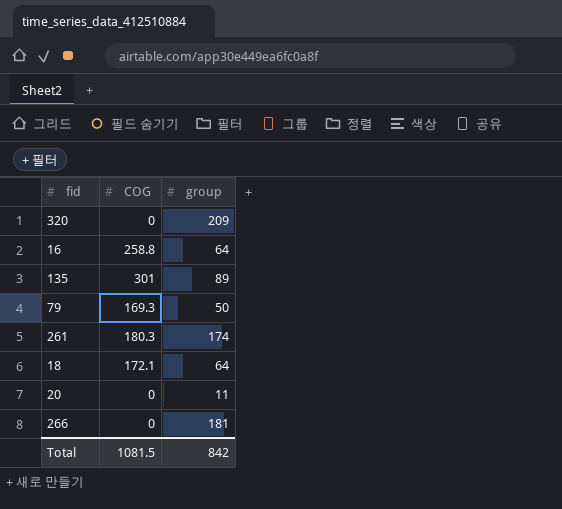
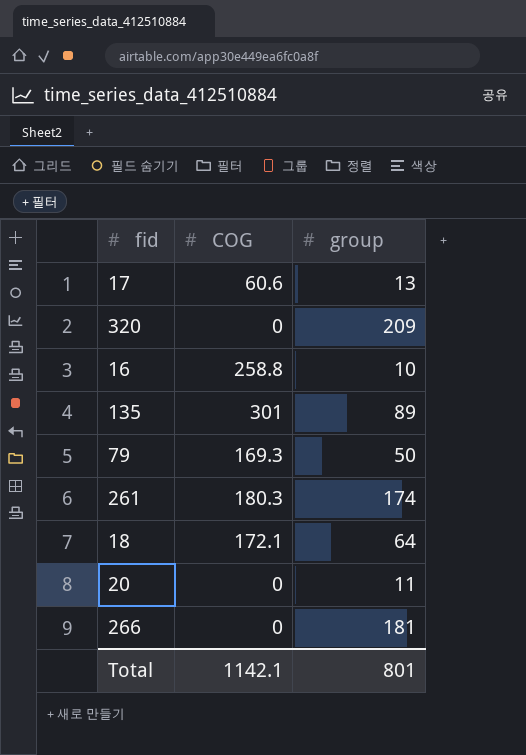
row 17: none -> 60.6 | 13
16 | group: 64 -> 10
Total | COG: 1081.5 -> 1142.1
Total | group: 842 -> 801

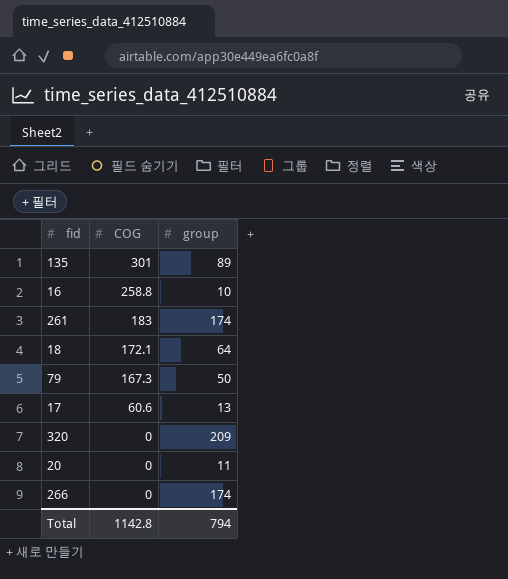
row order: none -> COG descending
261 | COG: 180.3 -> 183
79 | COG: 169.3 -> 167.3
266 | group: 181 -> 174
Total | COG: 1142.1 -> 1142.8
Total | group: 801 -> 794

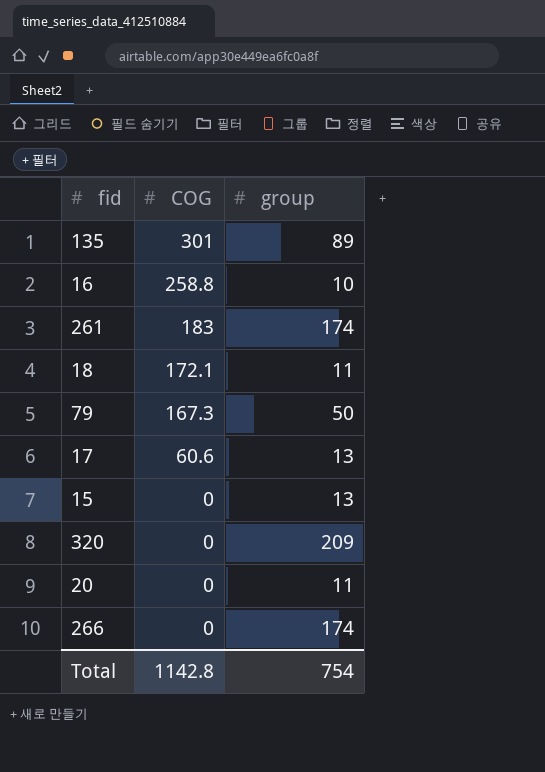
18 | group: 64 -> 11
row 15: none -> 0 | 13
Total | group: 794 -> 754

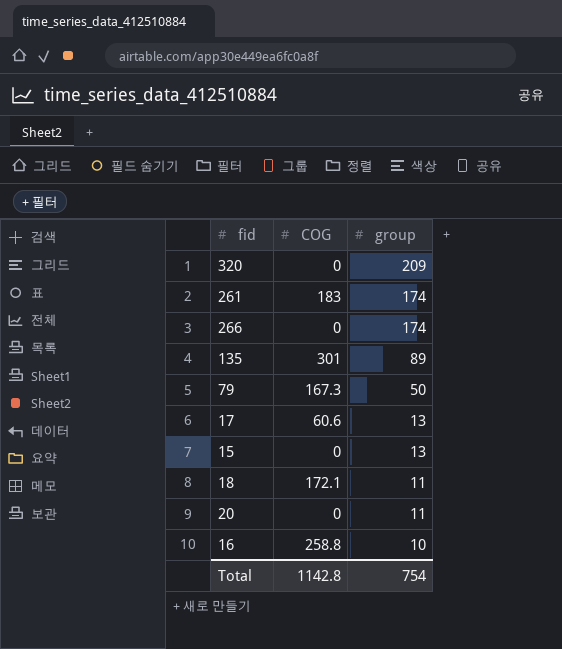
row order: COG descending -> group descending

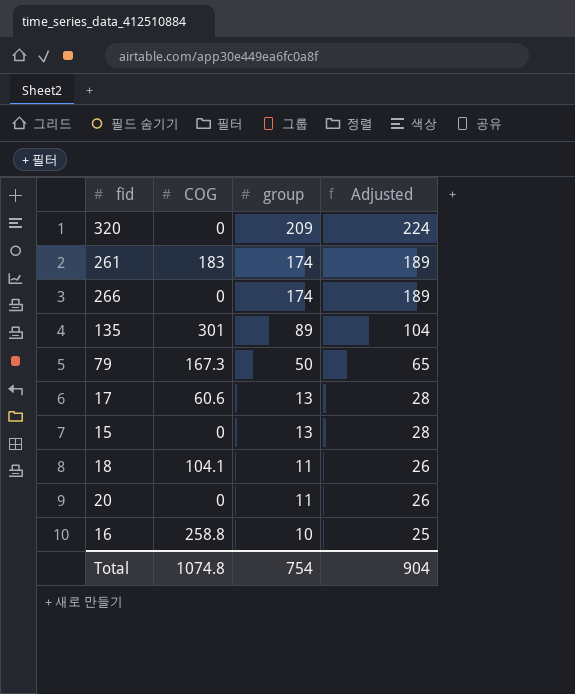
column Adjusted | formula: none -> [group] + 15
18 | COG: 172.1 -> 104.1
Total | COG: 1142.8 -> 1074.8

